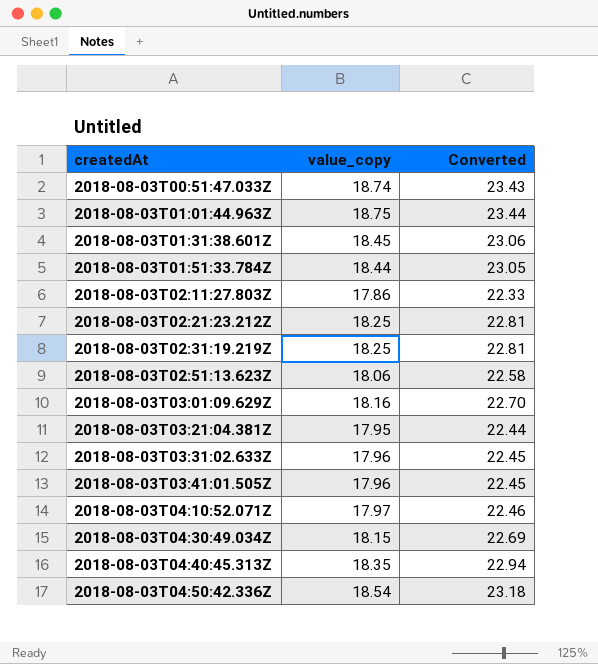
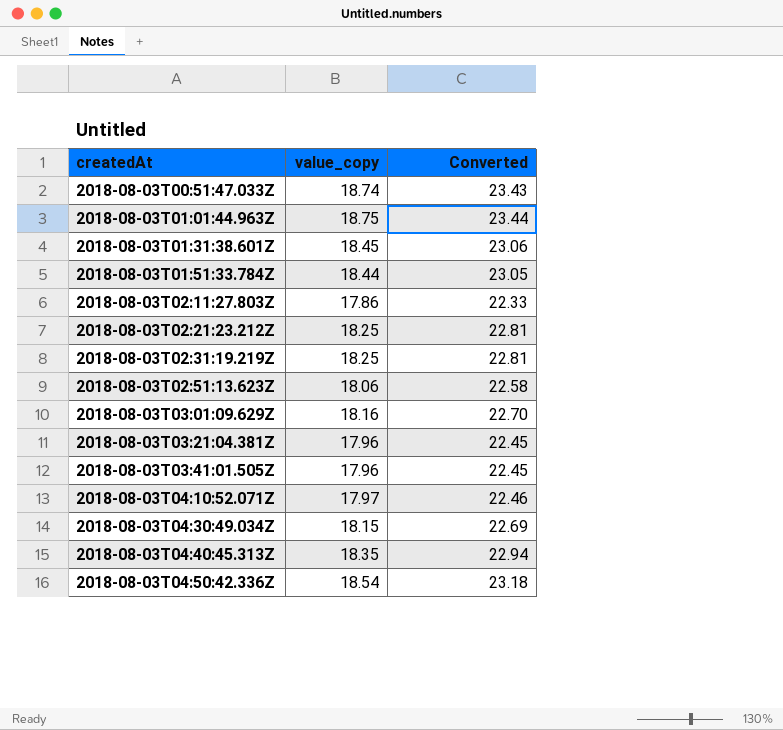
row 2018-08-03T03:31:02.633Z: 17.96 | 22.45 -> none
2018-08-03T03:21:04.381Z | value_copy: 17.95 -> 17.96
2018-08-03T03:21:04.381Z | Converted: 22.44 -> 22.45

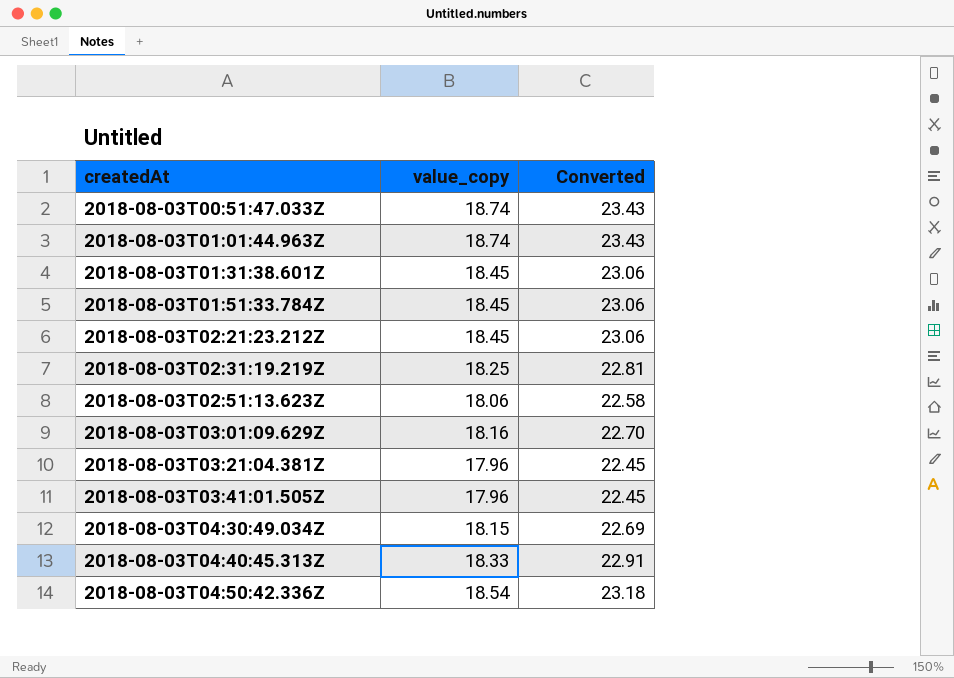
row 2018-08-03T02:11:27.803Z: 17.86 | 22.33 -> none
row 2018-08-03T04:10:52.071Z: 17.97 | 22.46 -> none
2018-08-03T01:01:44.963Z | value_copy: 18.75 -> 18.74
2018-08-03T01:01:44.963Z | Converted: 23.44 -> 23.43
2018-08-03T01:51:33.784Z | value_copy: 18.44 -> 18.45
2018-08-03T01:51:33.784Z | Converted: 23.05 -> 23.06
2018-08-03T02:21:23.212Z | value_copy: 18.25 -> 18.45
2018-08-03T02:21:23.212Z | Converted: 22.81 -> 23.06
2018-08-03T04:40:45.313Z | value_copy: 18.35 -> 18.33
2018-08-03T04:40:45.313Z | Converted: 22.94 -> 22.91

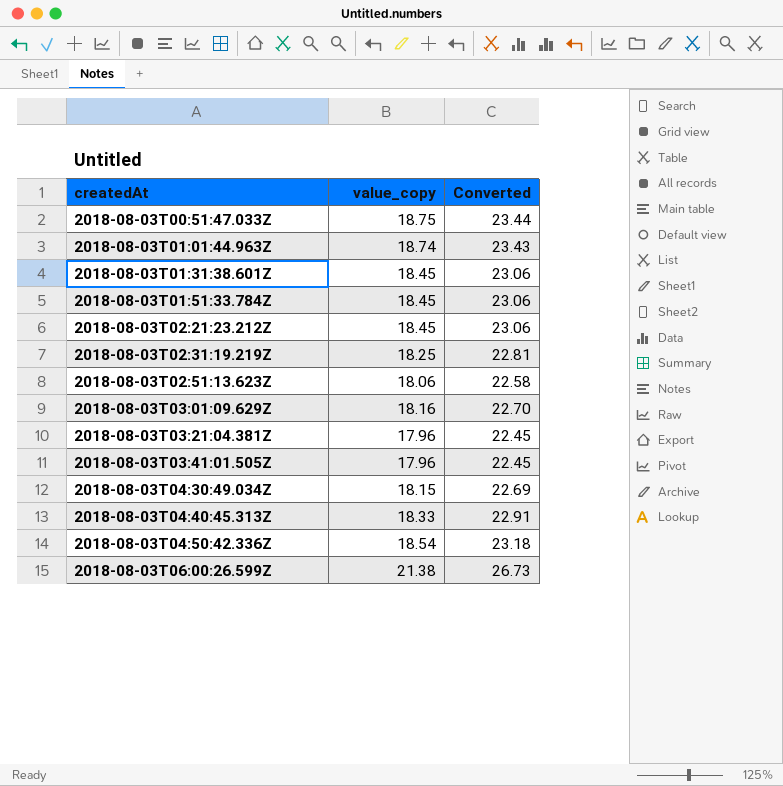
2018-08-03T00:51:47.033Z | value_copy: 18.74 -> 18.75
2018-08-03T00:51:47.033Z | Converted: 23.43 -> 23.44
row 2018-08-03T06:00:26.599Z: none -> 21.38 | 26.73

